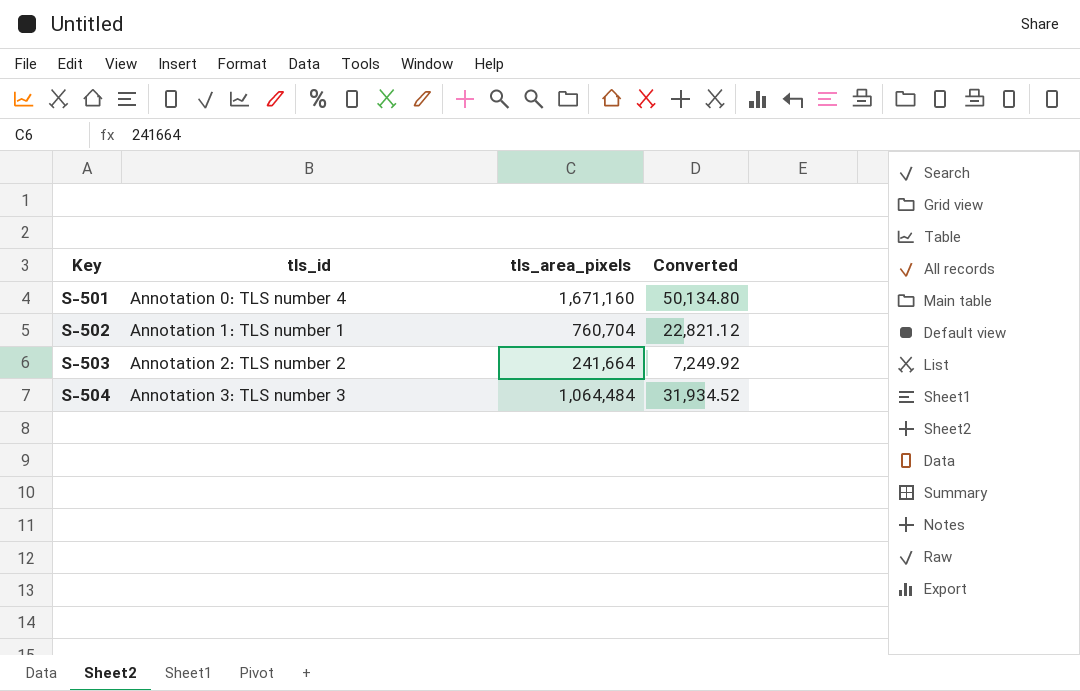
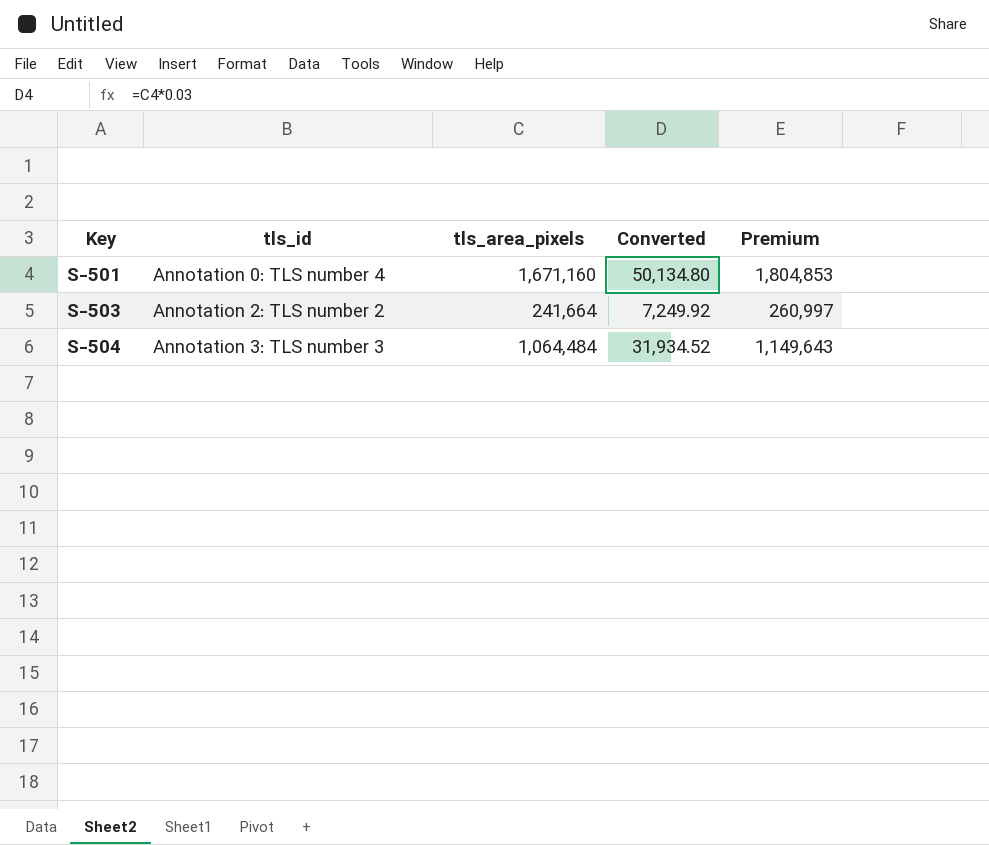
column Premium | formula: none -> [tls_area_pixels] * 1.08
row S-502: Annotation 1: TLS number 1 | 760,704 | 22,821.12 -> none

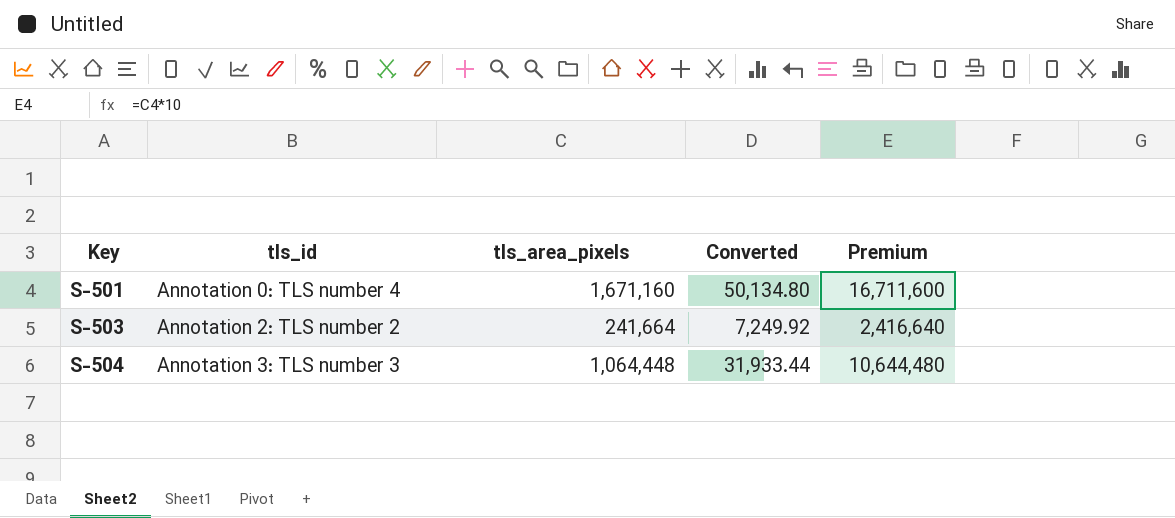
column Premium | formula: [tls_area_pixels] * 1.08 -> [tls_area_pixels] * 10
S-504 | tls_area_pixels: 1,064,484 -> 1,064,448
S-504 | Converted: 31,934.52 -> 31,933.44

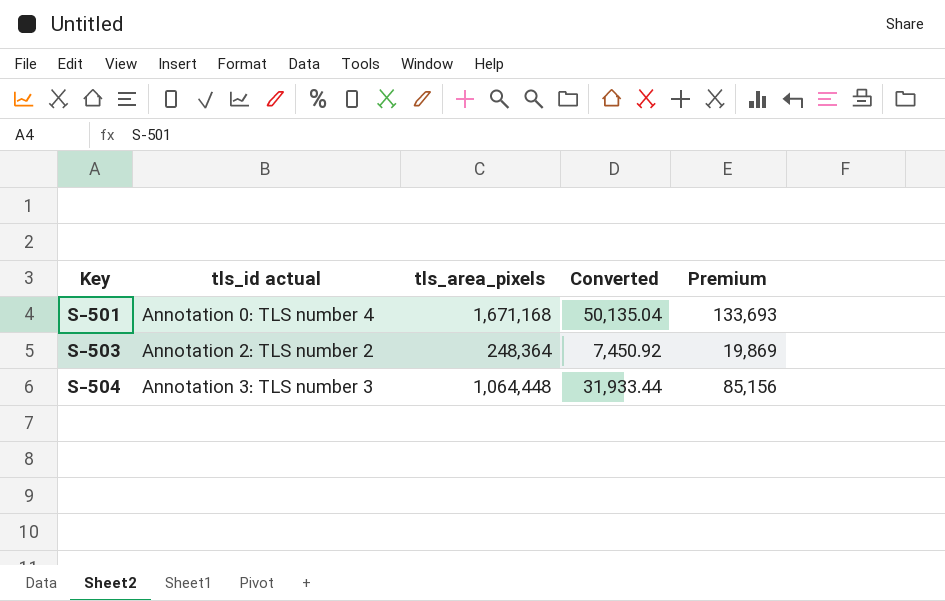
column name: tls_id -> tls_id actual
column Premium | formula: [tls_area_pixels] * 10 -> [tls_area_pixels] * 0.08
S-501 | tls_area_pixels: 1,671,160 -> 1,671,168
S-501 | Converted: 50,134.80 -> 50,135.04
S-503 | tls_area_pixels: 241,664 -> 248,364
S-503 | Converted: 7,249.92 -> 7,450.92

